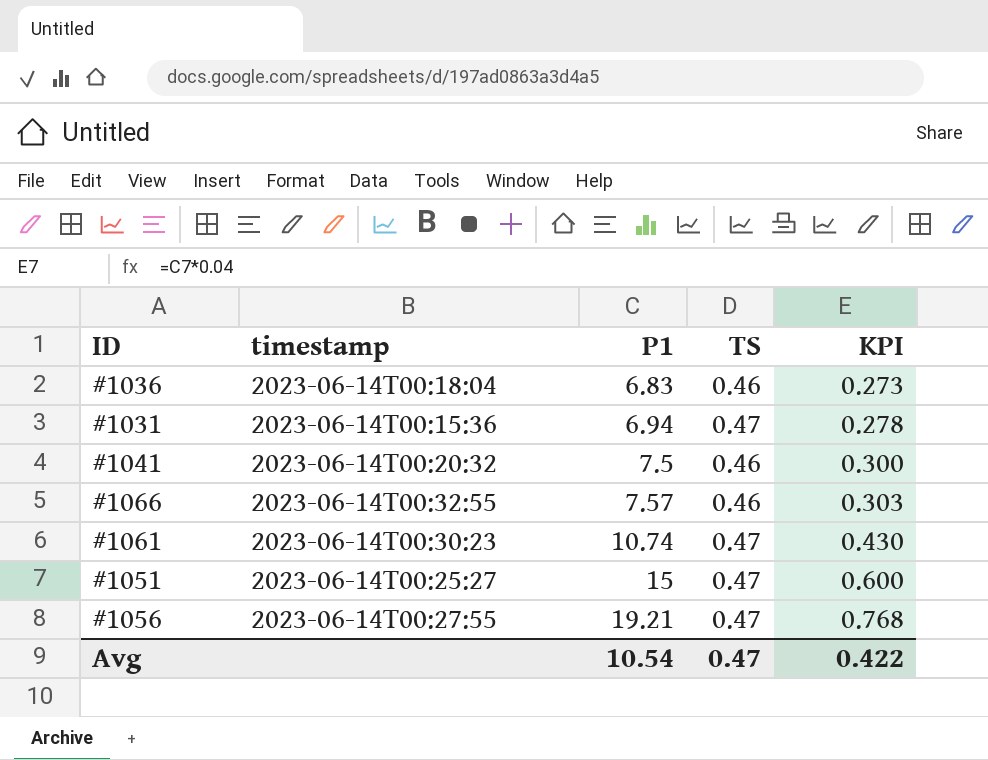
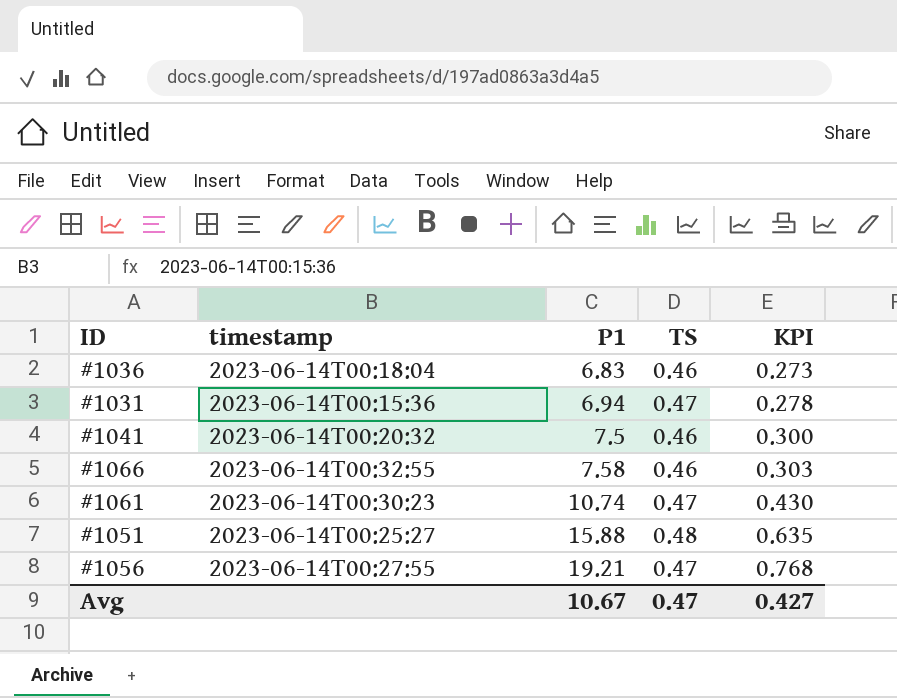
#1066 | P1: 7.57 -> 7.58
#1051 | P1: 15 -> 15.88
#1051 | TS: 0.47 -> 0.48
#1051 | KPI: 0.600 -> 0.635
Avg | P1: 10.54 -> 10.67
Avg | KPI: 0.422 -> 0.427

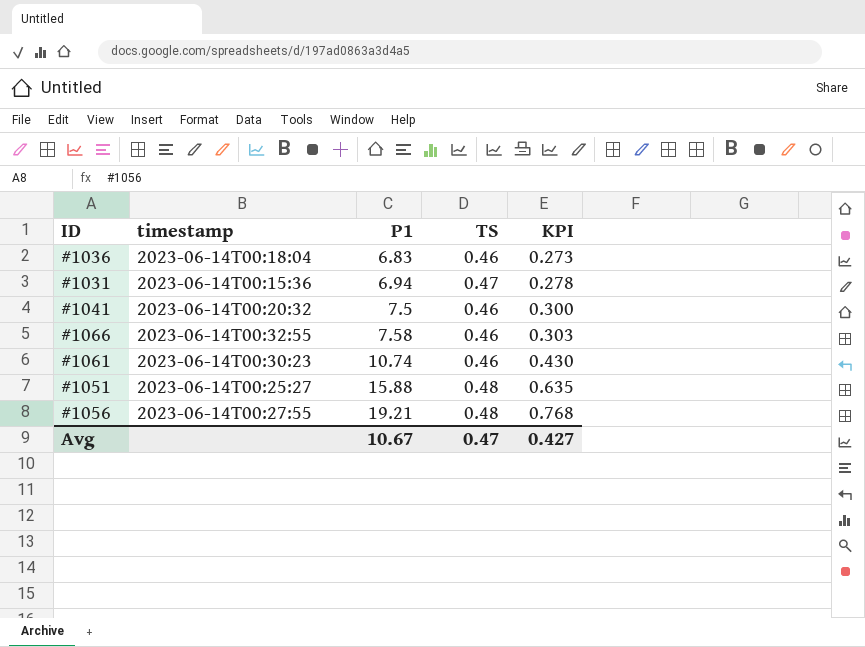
#1061 | TS: 0.47 -> 0.46
#1056 | TS: 0.47 -> 0.48

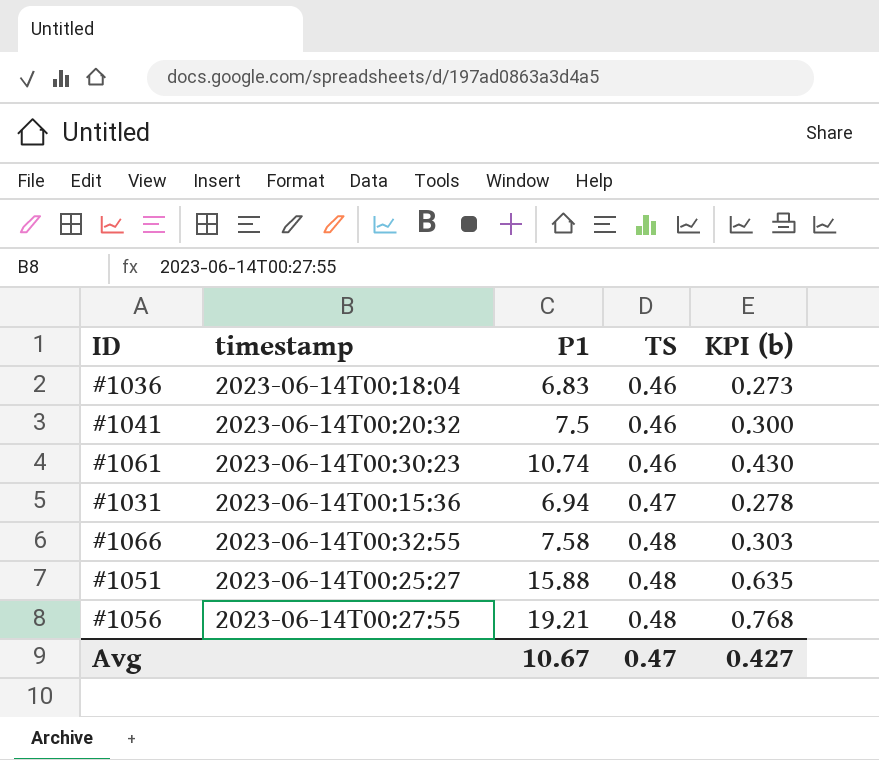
row order: P1 ascending -> TS ascending
column name: KPI -> KPI (b)
#1066 | TS: 0.46 -> 0.48

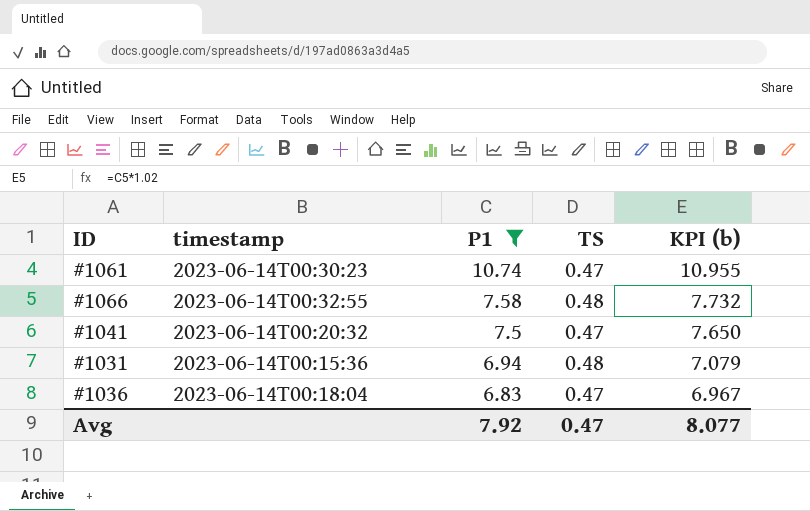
filter: none -> P1 <= 10.74
row order: TS ascending -> P1 descending
column KPI (b) | formula: [P1] * 0.04 -> [P1] * 1.02
#1061 | TS: 0.46 -> 0.47
#1041 | TS: 0.46 -> 0.47
#1031 | TS: 0.47 -> 0.48
#1036 | TS: 0.46 -> 0.47
Avg | P1: 10.67 -> 7.92
Avg | KPI (b): 0.427 -> 8.077

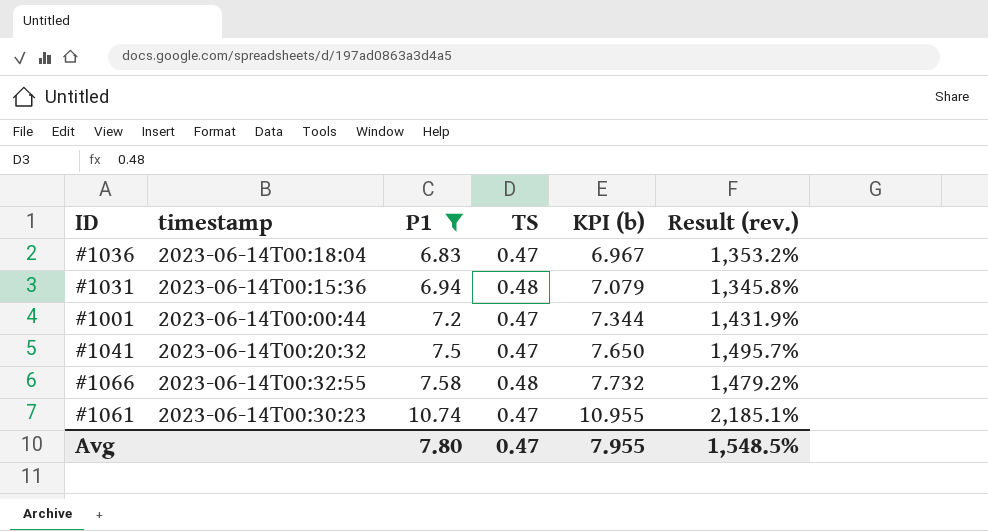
row order: P1 descending -> P1 ascending
column Result (rev.) | formula: none -> ([P1] - [TS]) / [TS]
row #1001: none -> 2023-06-14T00:00:44 | 7.2 | 0.47 | 7.344 | 1,431.9%
Avg | P1: 7.92 -> 7.80
Avg | KPI (b): 8.077 -> 7.955

